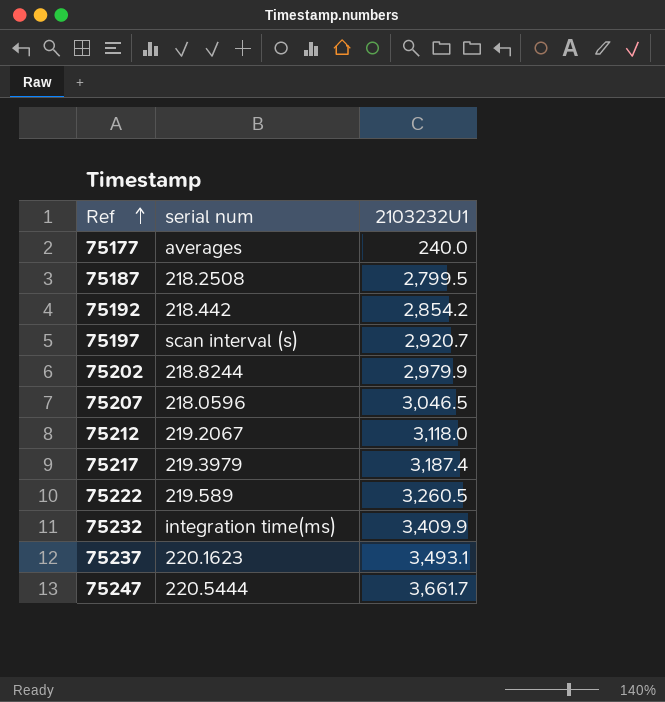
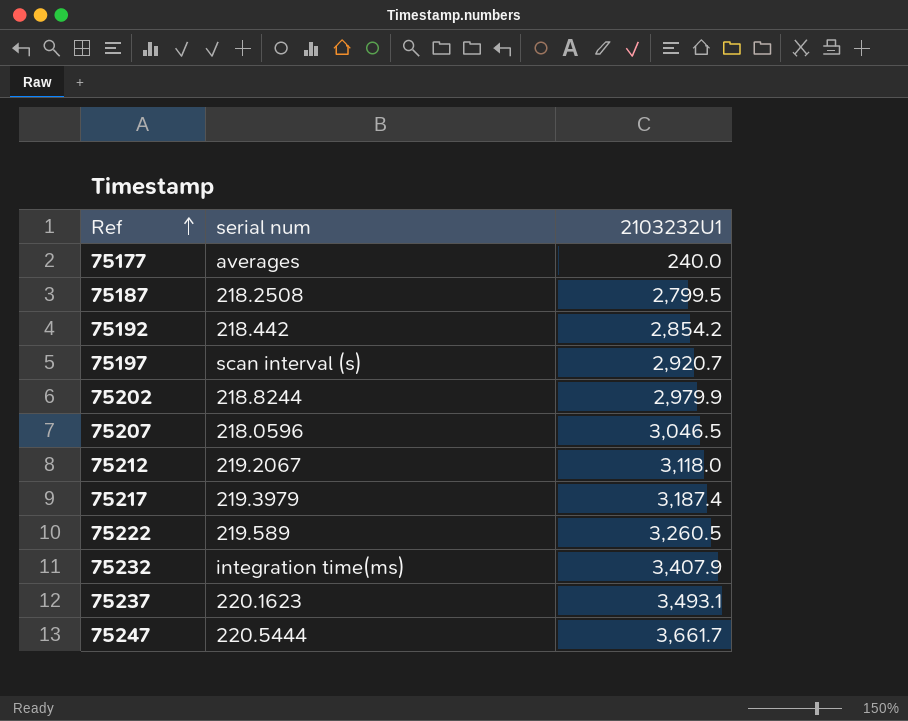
75232 | 2103232U1: 3,409.9 -> 3,407.9

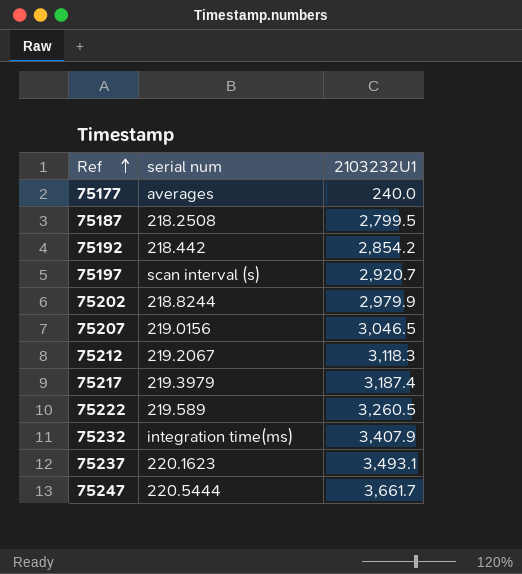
75207 | serial num: 218.0596 -> 219.0156
75212 | 2103232U1: 3,118.0 -> 3,118.3

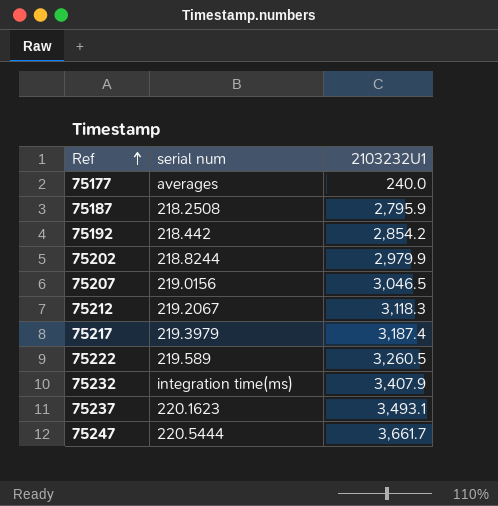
row 75197: scan interval (s) | 2,920.7 -> none
75187 | 2103232U1: 2,799.5 -> 2,795.9

